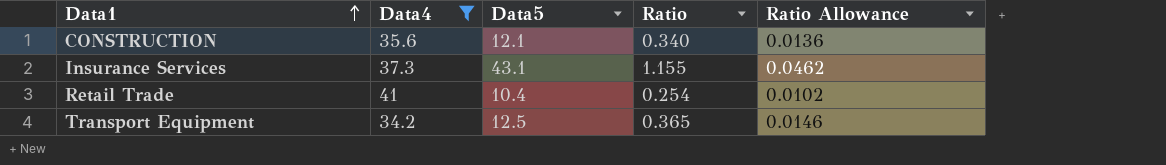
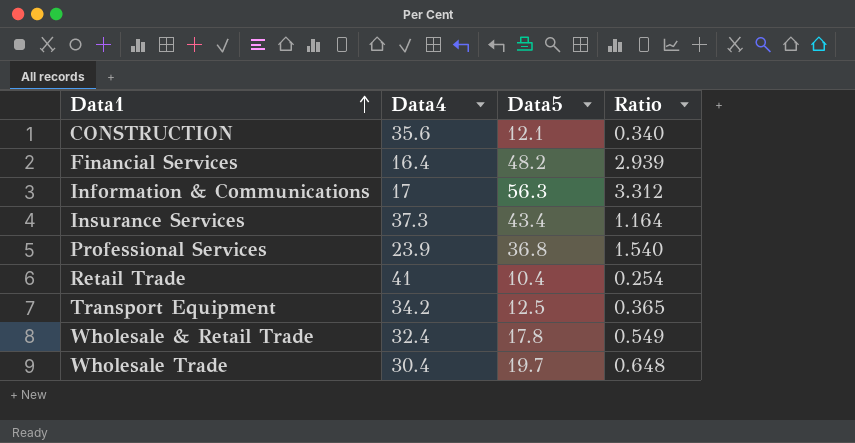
filter: Data4 >= 34.2 -> none
column Ratio Allowance | formula: [Ratio] * 0.04 -> none
Insurance Services | Data5: 43.1 -> 43.4
Insurance Services | Ratio: 1.155 -> 1.164

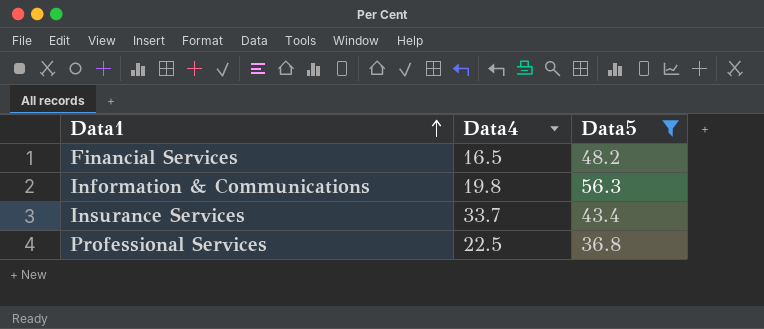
filter: none -> Data5 >= 36.8
column Ratio | formula: [Data5] / [Data4] -> none
Financial Services | Data4: 16.4 -> 16.5
Information & Communications | Data4: 17 -> 19.8
Insurance Services | Data4: 37.3 -> 33.7
Professional Services | Data4: 23.9 -> 22.5

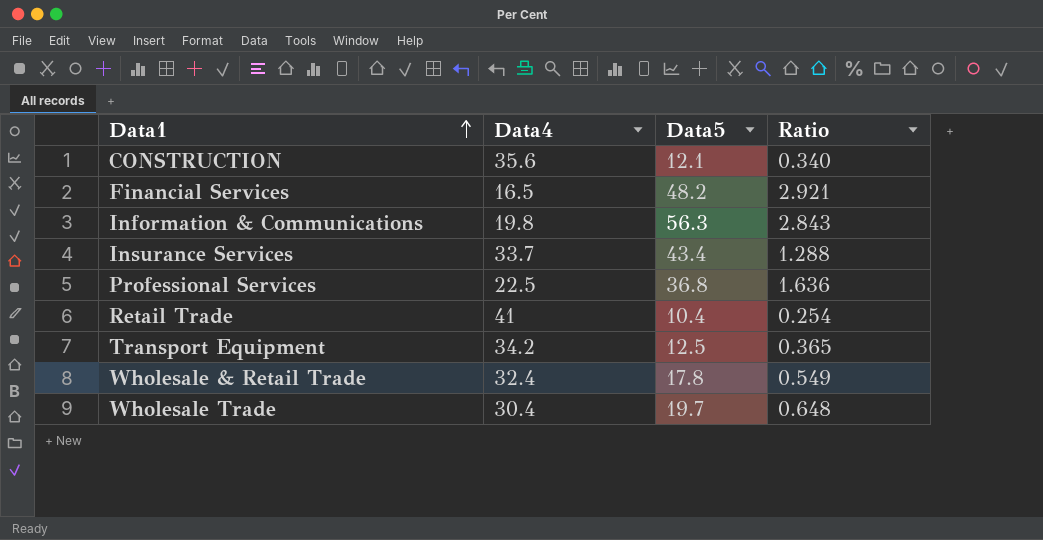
filter: Data5 >= 36.8 -> none
column Ratio | formula: none -> [Data5] / [Data4]

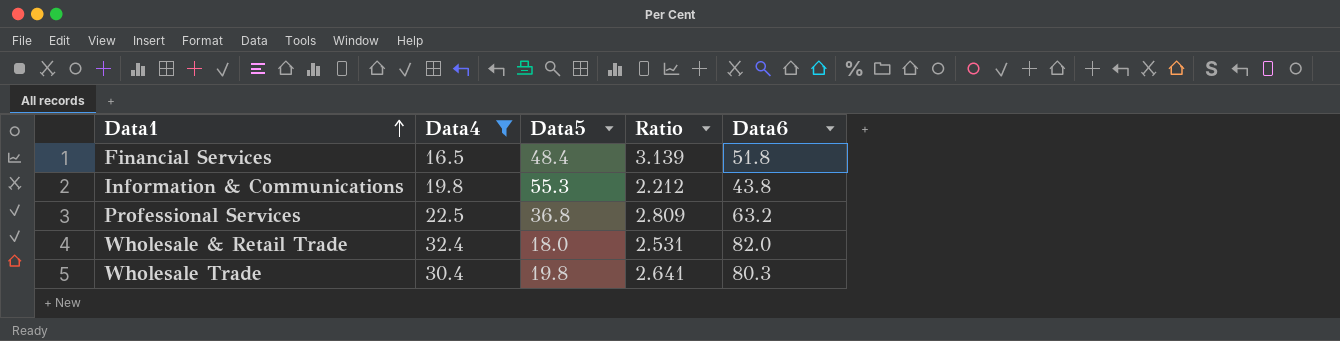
filter: none -> Data4 <= 32.4
column Ratio | formula: [Data5] / [Data4] -> [Data6] / [Data4]
column Data6 | position: none -> 5
Financial Services | Data5: 48.2 -> 48.4
Information & Communications | Data5: 56.3 -> 55.3
Wholesale & Retail Trade | Data5: 17.8 -> 18.0
Wholesale Trade | Data5: 19.7 -> 19.8

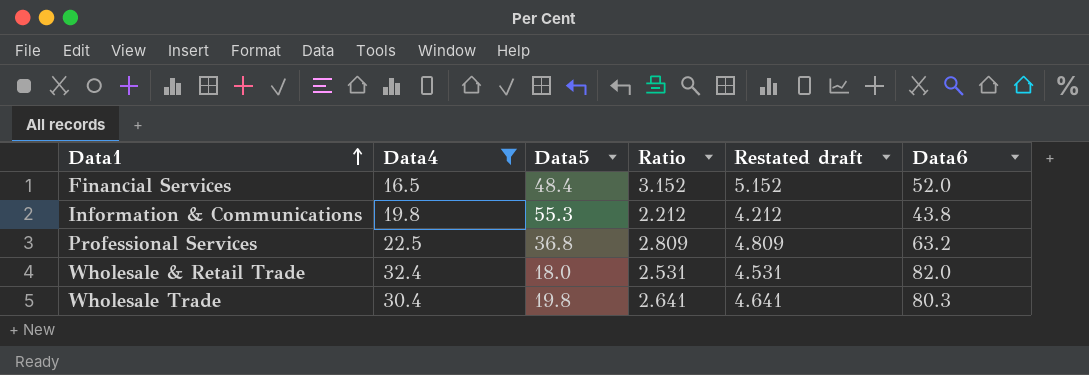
column Restated draft | formula: none -> [Ratio] + 2
Financial Services | Ratio: 3.139 -> 3.152
Financial Services | Data6: 51.8 -> 52.0

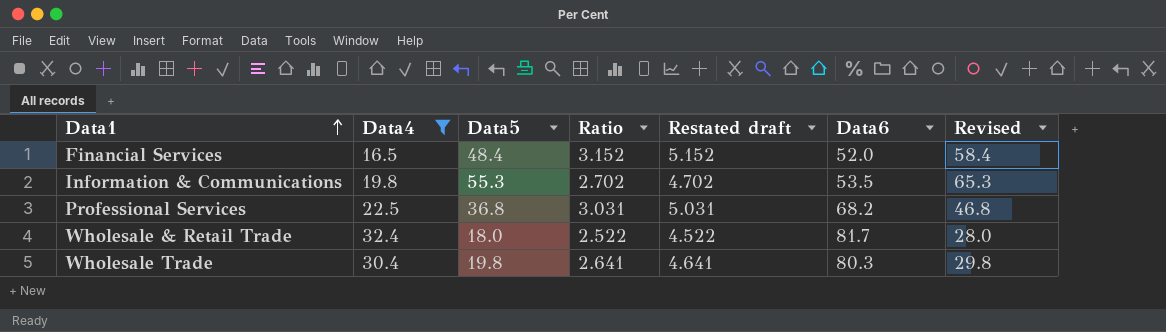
column Revised | formula: none -> [Data5] + 10
Information & Communications | Ratio: 2.212 -> 2.702
Information & Communications | Restated draft: 4.212 -> 4.702
Information & Communications | Data6: 43.8 -> 53.5
Professional Services | Ratio: 2.809 -> 3.031
Professional Services | Restated draft: 4.809 -> 5.031
Professional Services | Data6: 63.2 -> 68.2
Wholesale & Retail Trade | Ratio: 2.531 -> 2.522
Wholesale & Retail Trade | Restated draft: 4.531 -> 4.522
Wholesale & Retail Trade | Data6: 82.0 -> 81.7

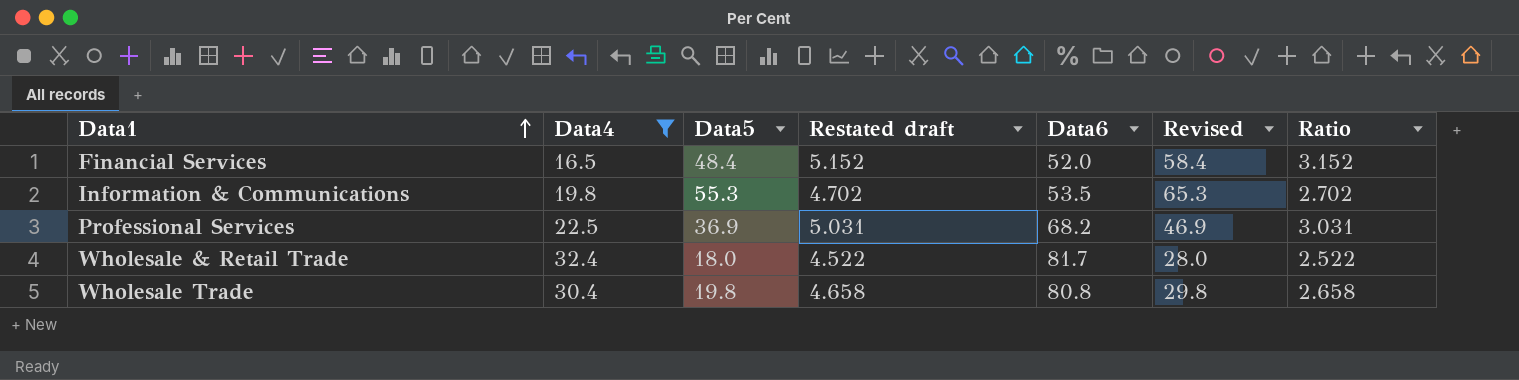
column Ratio | position: 4 -> 7
Professional Services | Data5: 36.8 -> 36.9
Professional Services | Revised: 46.8 -> 46.9
Wholesale Trade | Restated draft: 4.641 -> 4.658
Wholesale Trade | Data6: 80.3 -> 80.8
Wholesale Trade | Ratio: 2.641 -> 2.658

